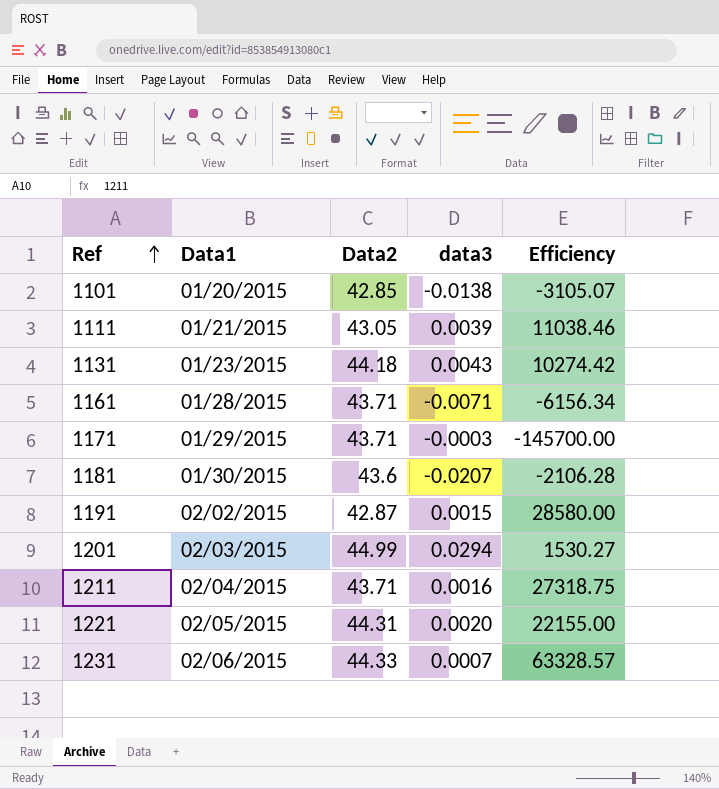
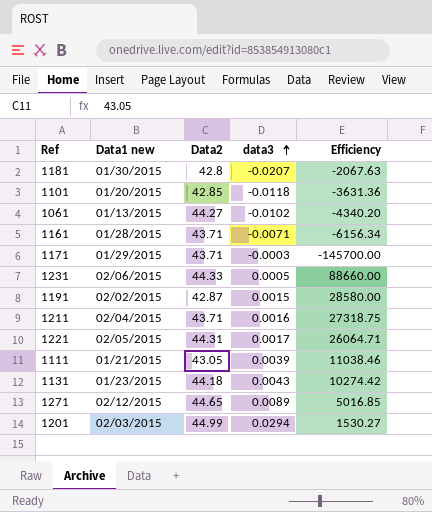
row order: Ref ascending -> data3 ascending
column name: Data1 -> Data1 new
1181 | Data2: 43.6 -> 42.8
1181 | Efficiency: -2106.28 -> -2067.63
1101 | data3: -0.0138 -> -0.0118
1101 | Efficiency: -3105.07 -> -3631.36
row 1061: none -> 01/13/2015 | 44.27 | -0.0102 | -4340.20
1231 | data3: 0.0007 -> 0.0005
1231 | Efficiency: 63328.57 -> 88660.00
1221 | data3: 0.0020 -> 0.0017
1221 | Efficiency: 22155.00 -> 26064.71
row 1271: none -> 02/12/2015 | 44.65 | 0.0089 | 5016.85

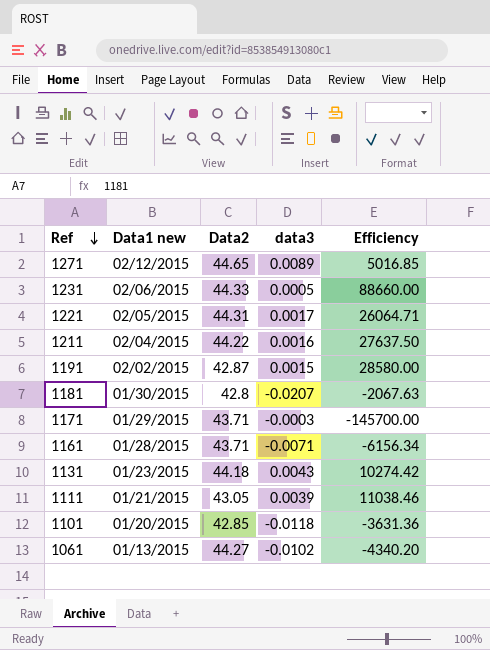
row order: data3 ascending -> Ref descending
row 1201: 02/03/2015 | 44.99 | 0.0294 | 1530.27 -> none
1211 | Data2: 43.71 -> 44.22
1211 | Efficiency: 27318.75 -> 27637.50

